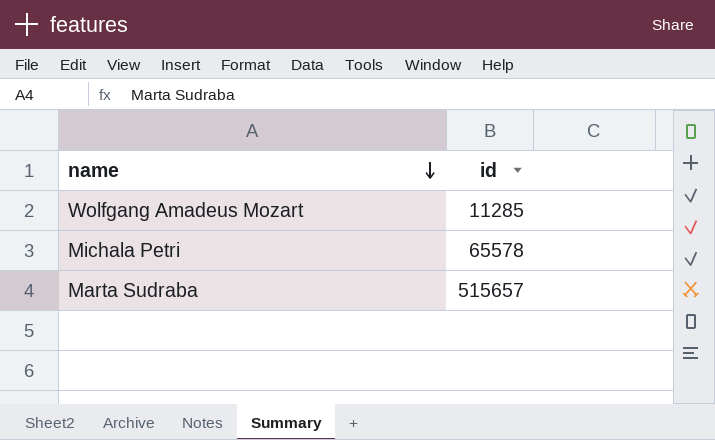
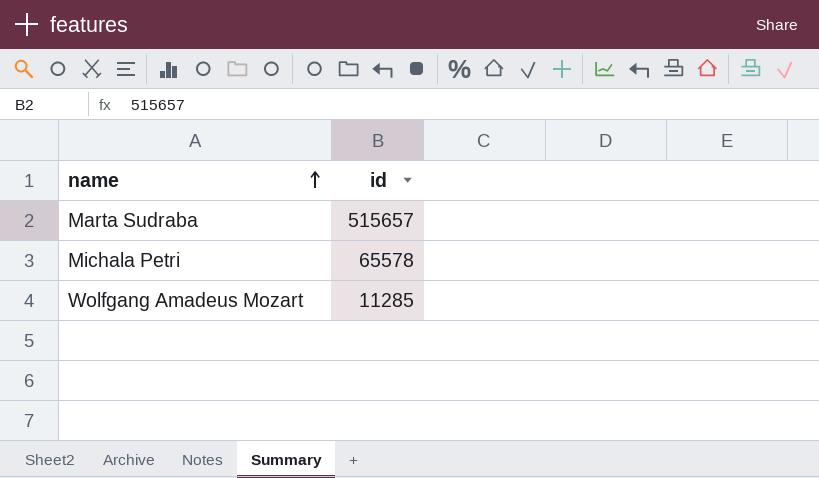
row order: name descending -> name ascending

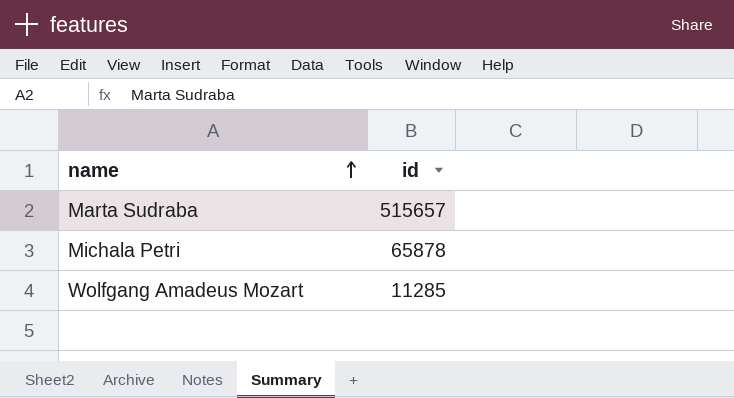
Michala Petri | id: 65578 -> 65878

